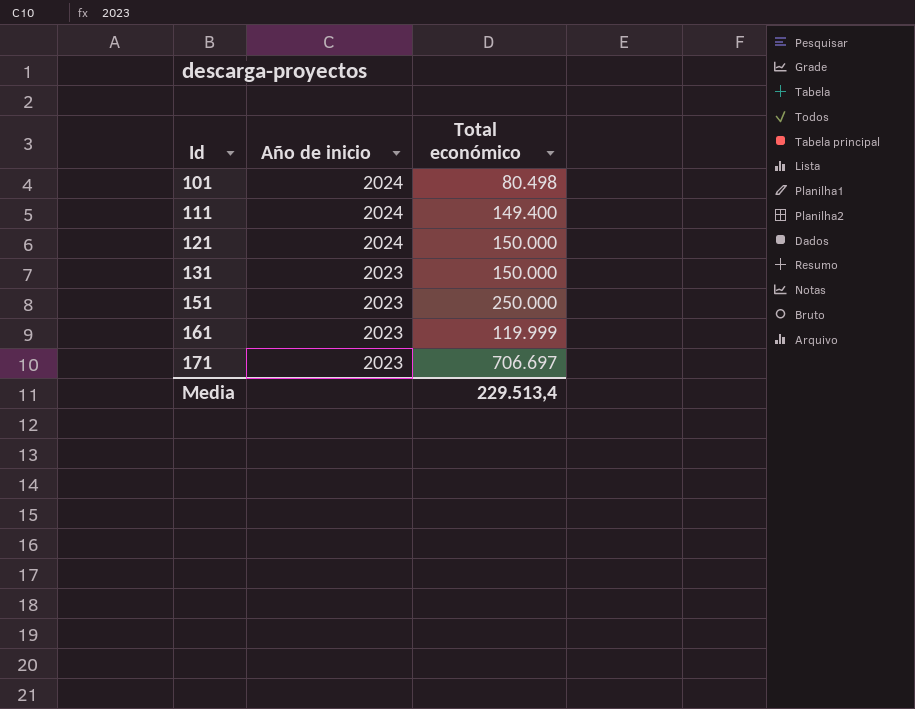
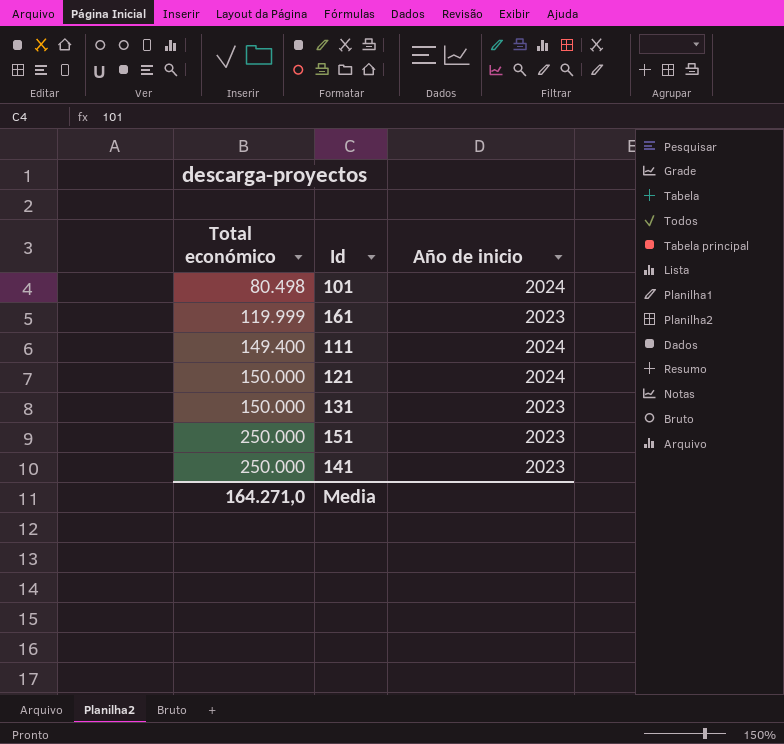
row order: Id ascending -> Total económico ascending
column Total económico | position: 3 -> 1
row 171: 2023 | 706.697 -> none
row 141: none -> 250.000 | 2023
Media | Total económico: 229.513,4 -> 164.271,0

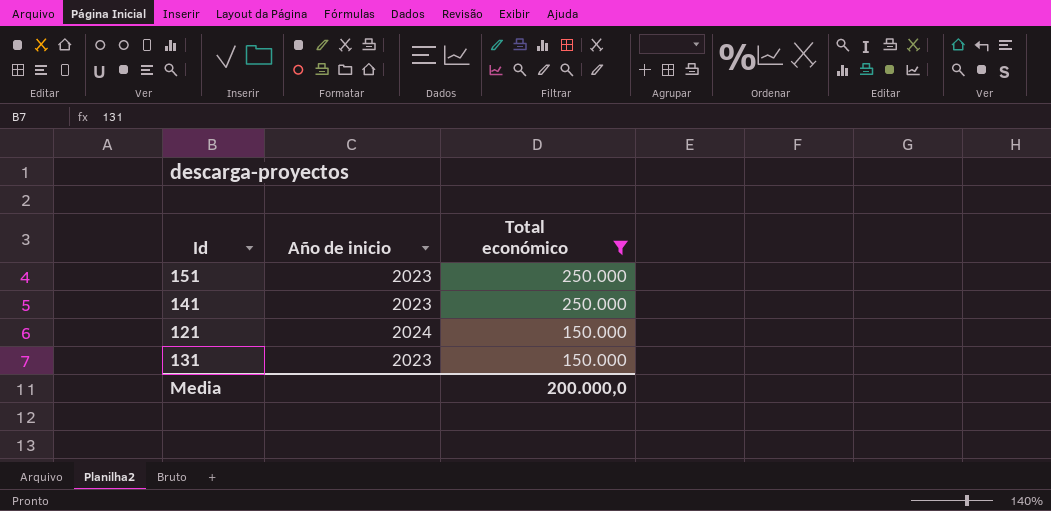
filter: none -> Total económico >= 150.000
row order: Total económico ascending -> Total económico descending
column Total económico | position: 1 -> 3
Media | Total económico: 164.271,0 -> 200.000,0

